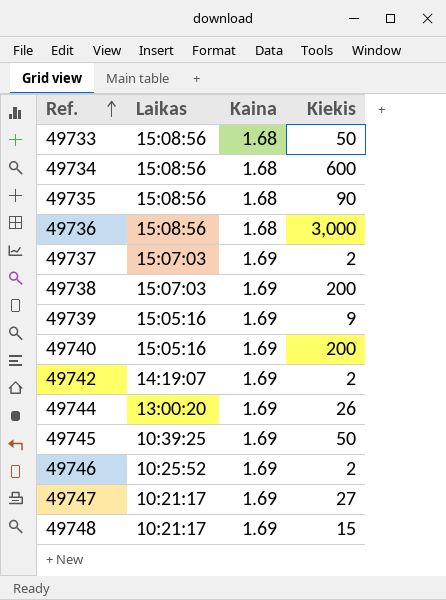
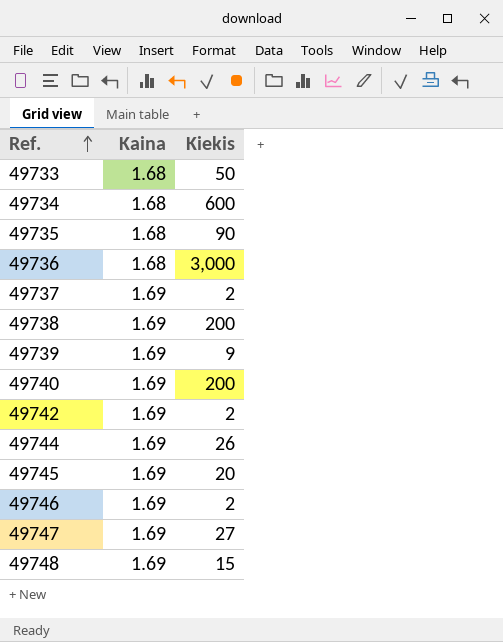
column Laikas | position: 2 -> none
49745 | Kiekis: 50 -> 20

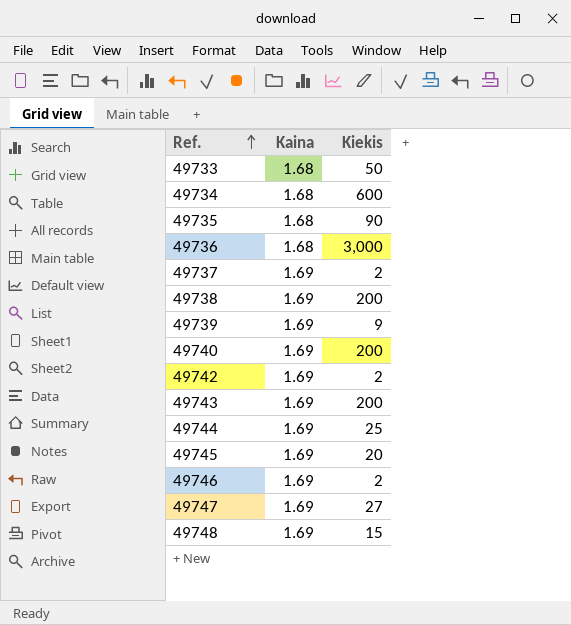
row 49743: none -> 1.69 | 200
49744 | Kiekis: 26 -> 25

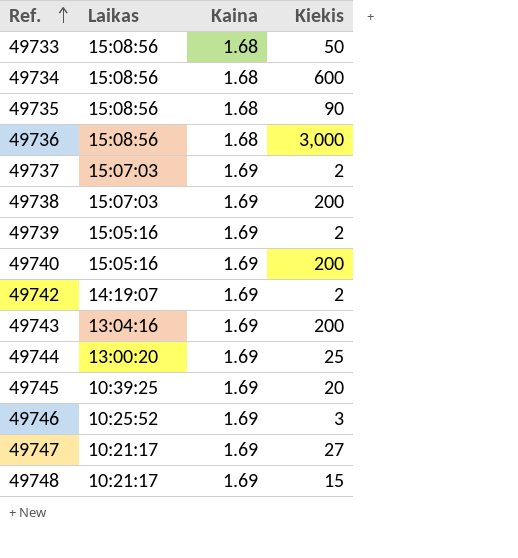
column Laikas | position: none -> 2
49739 | Kiekis: 9 -> 2
49746 | Kiekis: 2 -> 3

